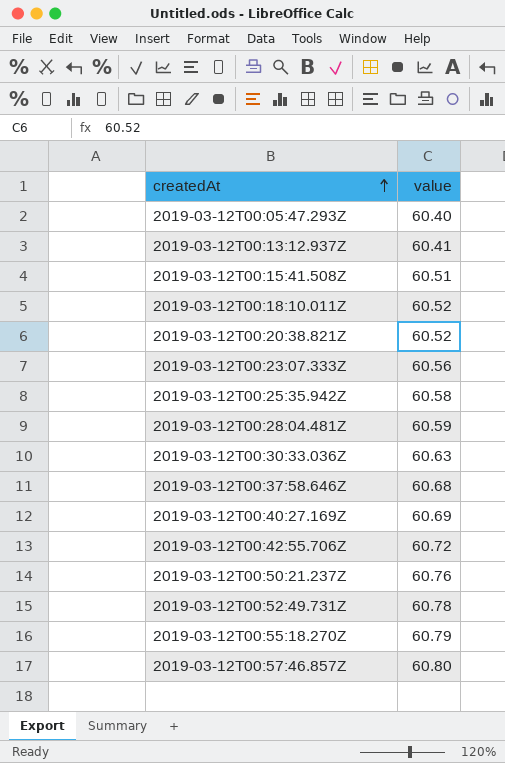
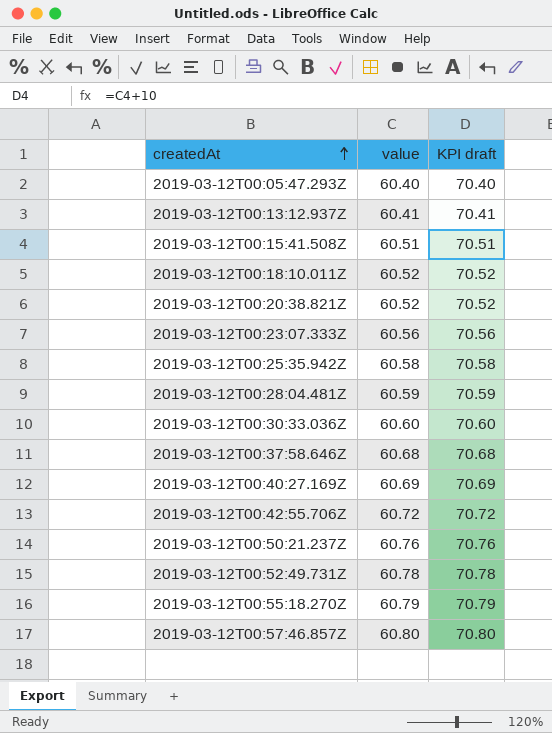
column KPI draft | formula: none -> [value] + 10
2019-03-12T00:30:33.036Z | value: 60.63 -> 60.60

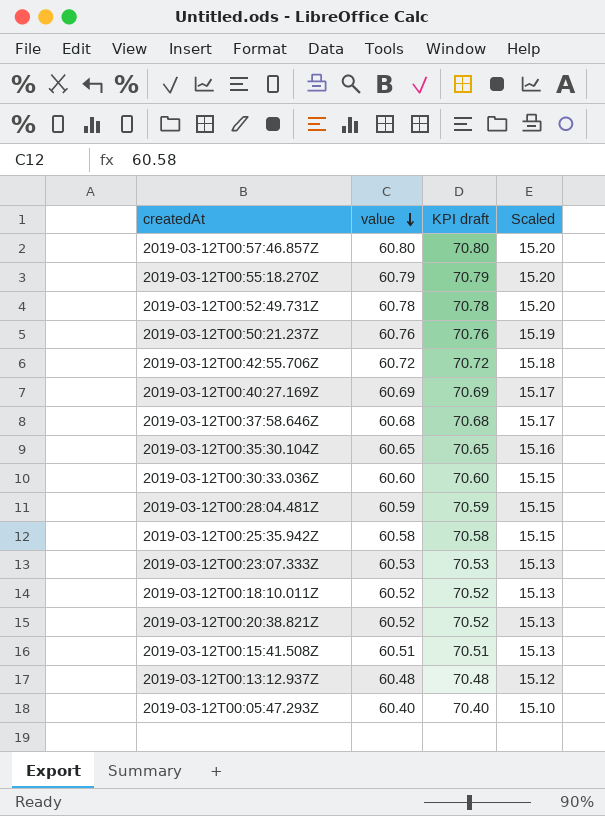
row order: createdAt ascending -> value descending
column Scaled | formula: none -> [value] * 0.25
row 2019-03-12T00:35:30.104Z: none -> 60.65 | 70.65 | 15.16
2019-03-12T00:23:07.333Z | value: 60.56 -> 60.53
2019-03-12T00:23:07.333Z | KPI draft: 70.56 -> 70.53
2019-03-12T00:13:12.937Z | value: 60.41 -> 60.48
2019-03-12T00:13:12.937Z | KPI draft: 70.41 -> 70.48

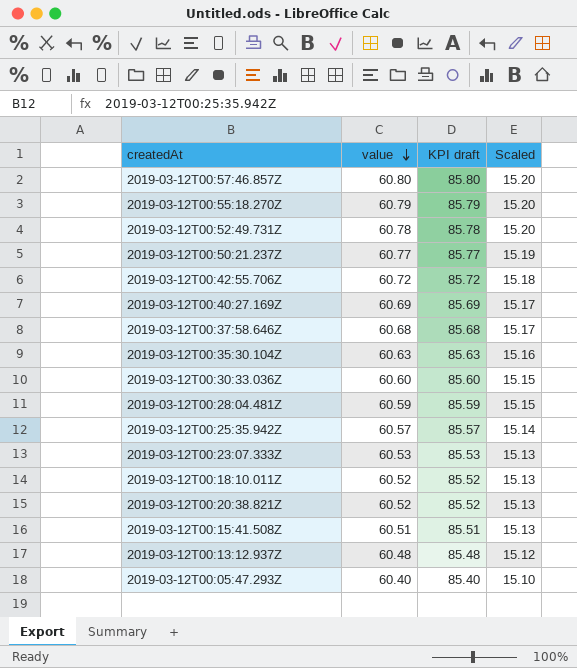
column KPI draft | formula: [value] + 10 -> [value] + 25
2019-03-12T00:50:21.237Z | value: 60.76 -> 60.77
2019-03-12T00:35:30.104Z | value: 60.65 -> 60.63
2019-03-12T00:25:35.942Z | value: 60.58 -> 60.57
2019-03-12T00:25:35.942Z | Scaled: 15.15 -> 15.14

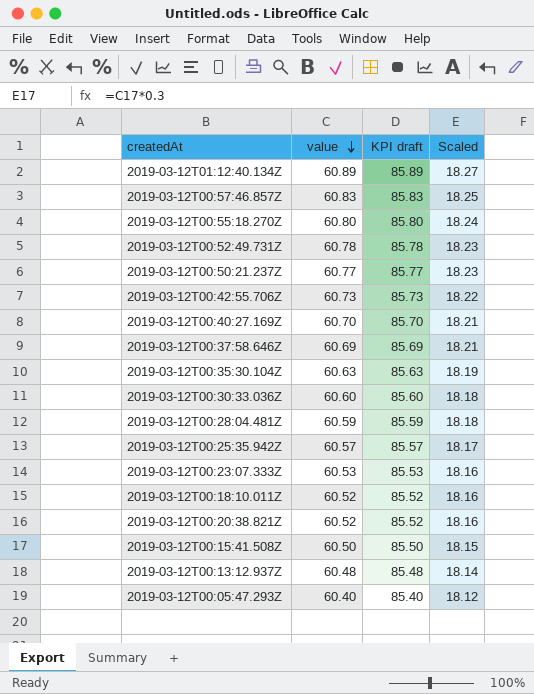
column Scaled | formula: [value] * 0.25 -> [value] * 0.3
row 2019-03-12T01:12:40.134Z: none -> 60.89 | 85.89 | 18.27
2019-03-12T00:57:46.857Z | value: 60.80 -> 60.83
2019-03-12T00:57:46.857Z | KPI draft: 85.80 -> 85.83
2019-03-12T00:55:18.270Z | value: 60.79 -> 60.80
2019-03-12T00:55:18.270Z | KPI draft: 85.79 -> 85.80
2019-03-12T00:42:55.706Z | value: 60.72 -> 60.73
2019-03-12T00:42:55.706Z | KPI draft: 85.72 -> 85.73
2019-03-12T00:40:27.169Z | value: 60.69 -> 60.70
2019-03-12T00:40:27.169Z | KPI draft: 85.69 -> 85.70
2019-03-12T00:37:58.646Z | value: 60.68 -> 60.69
2019-03-12T00:37:58.646Z | KPI draft: 85.68 -> 85.69
2019-03-12T00:15:41.508Z | value: 60.51 -> 60.50
2019-03-12T00:15:41.508Z | KPI draft: 85.51 -> 85.50

